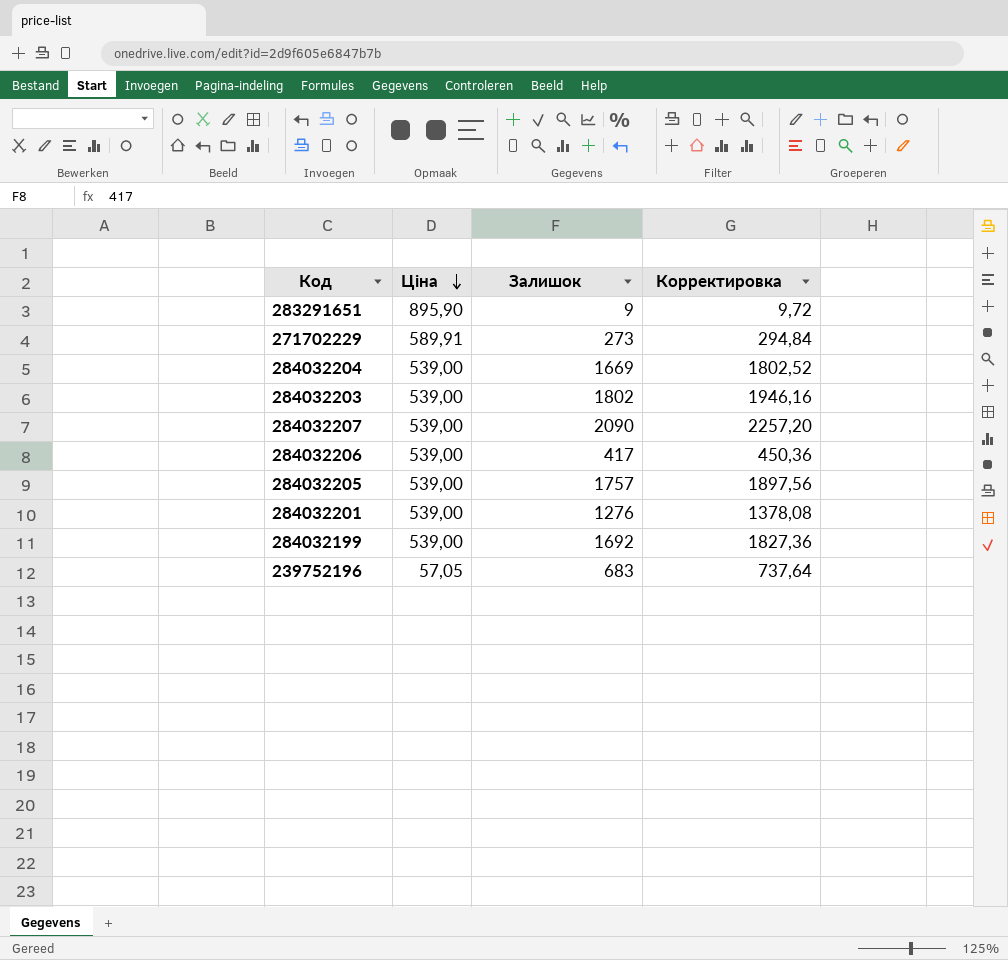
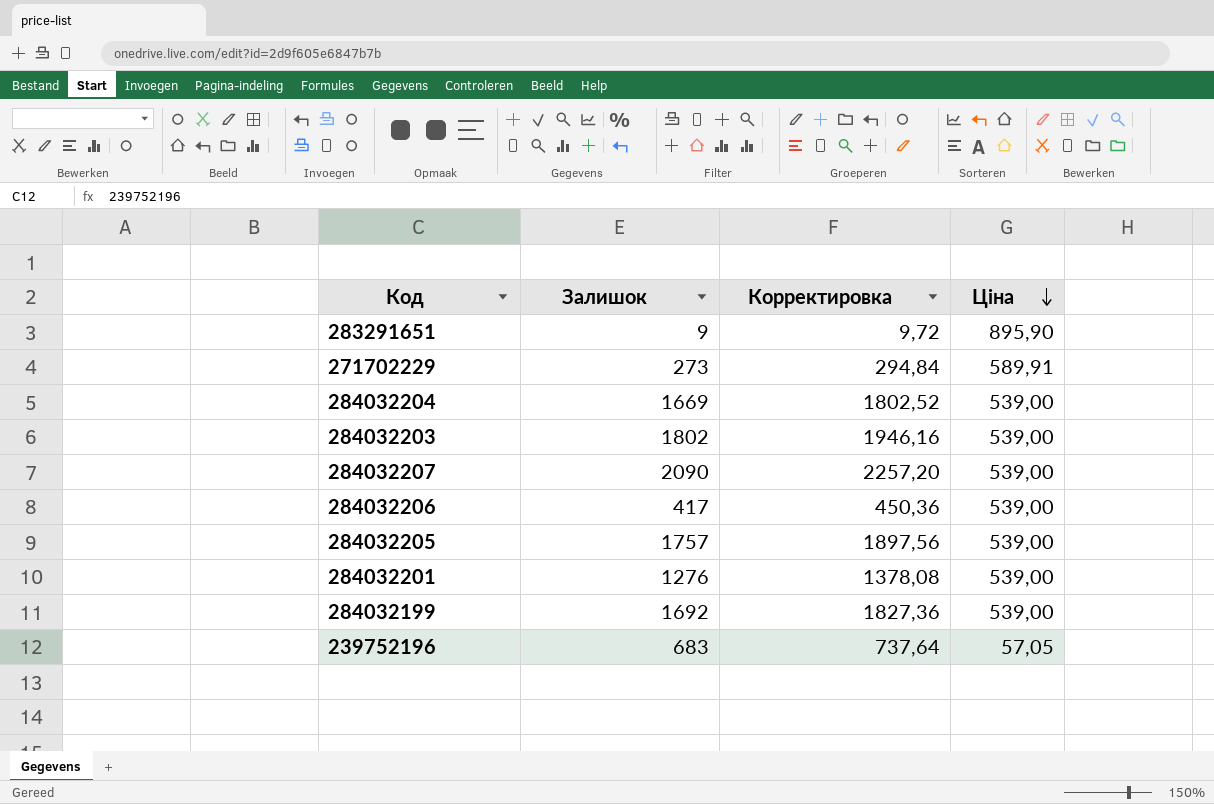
column Ціна | position: 2 -> 4

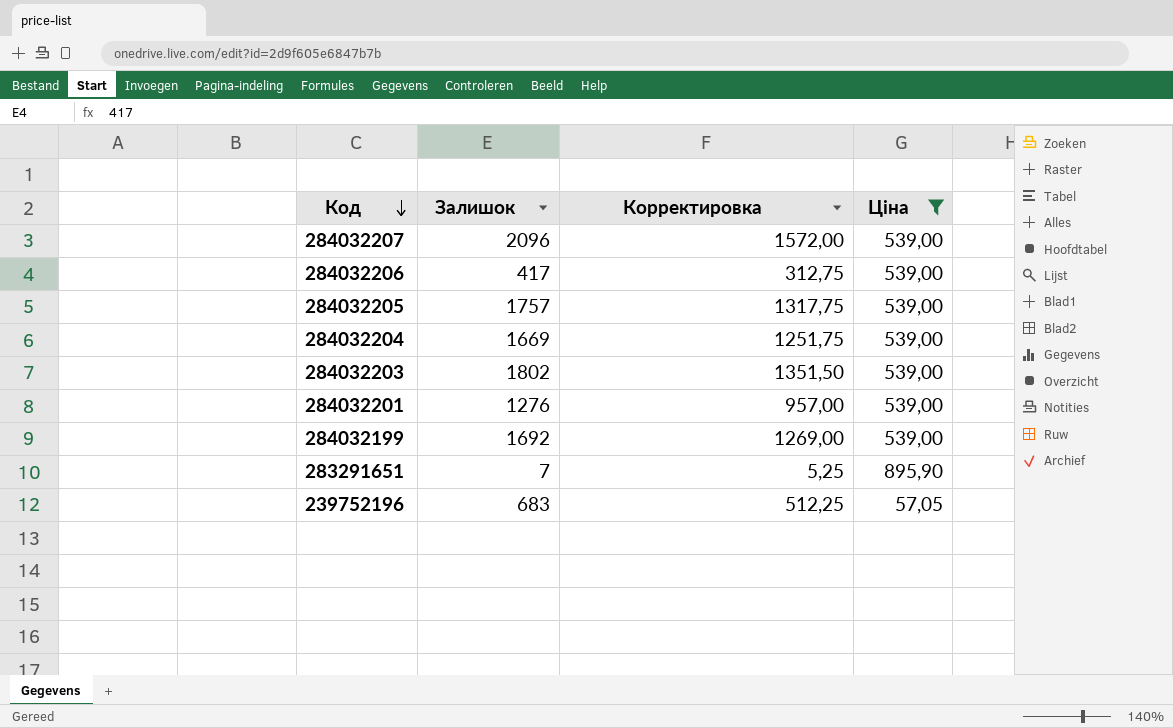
filter: none -> Ціна != 589,91
row order: Ціна descending -> Код descending
column Корректировка | formula: [Залишок] * 1,08 -> [Залишок] * 0,75
284032207 | Залишок: 2090 -> 2096
283291651 | Залишок: 9 -> 7

